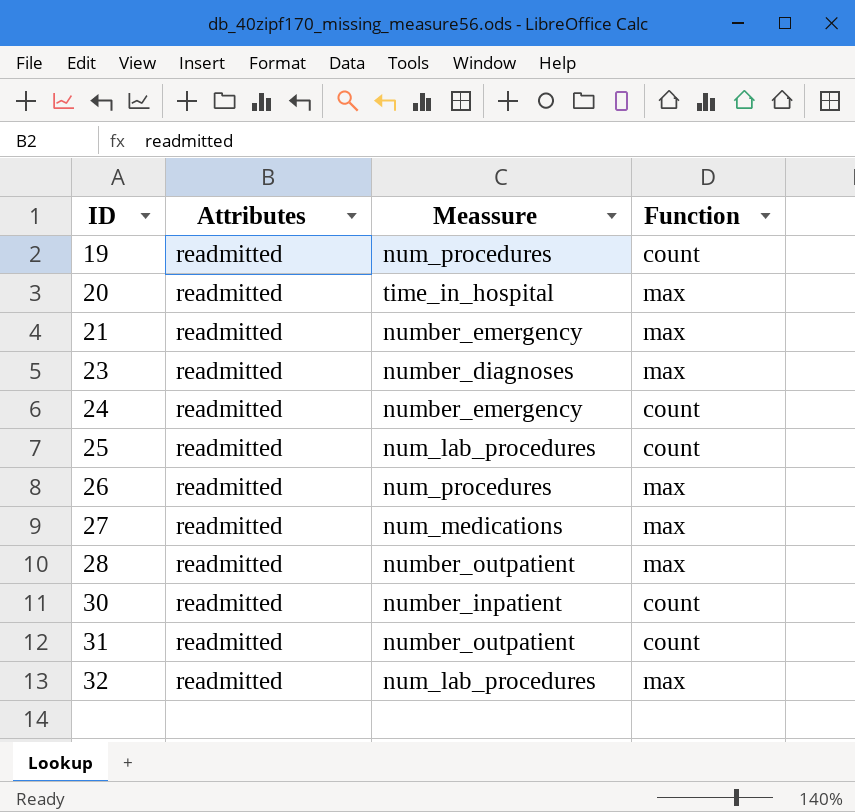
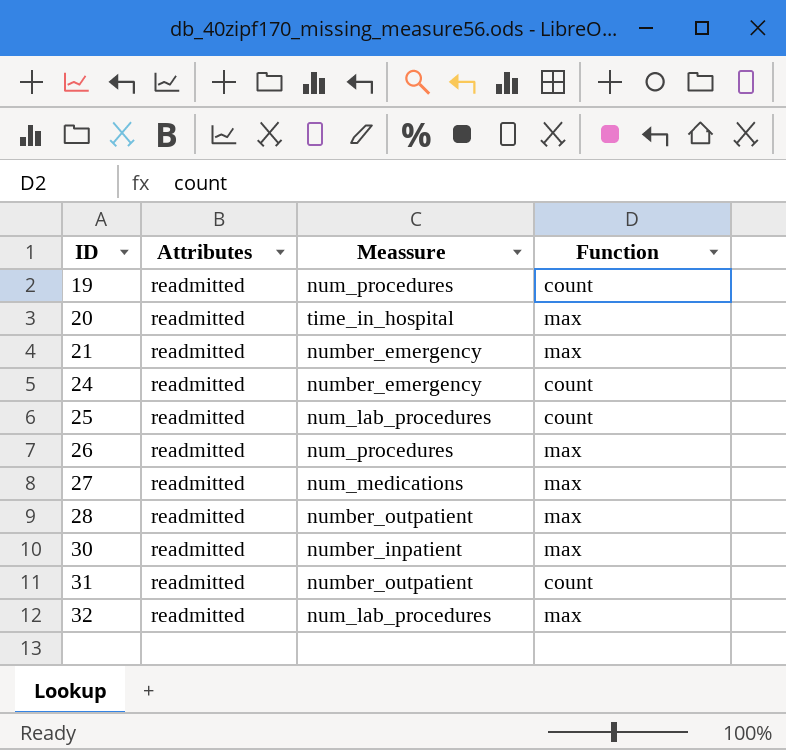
row 23: readmitted | number_diagnoses | max -> none
30 | Function: count -> max

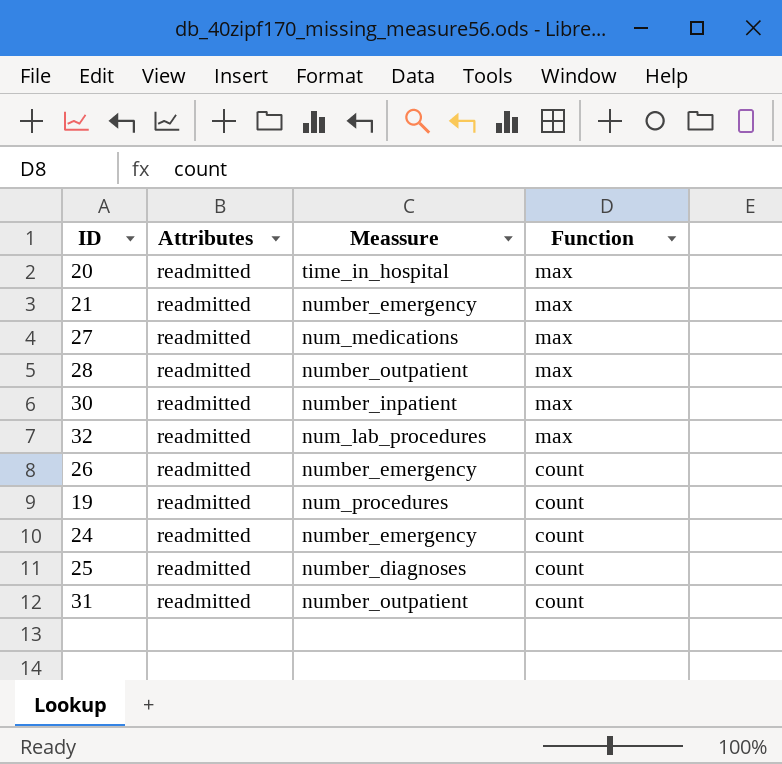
row order: ID ascending -> Function descending
26 | Meassure: num_procedures -> number_emergency
26 | Function: max -> count
25 | Meassure: num_lab_procedures -> number_diagnoses

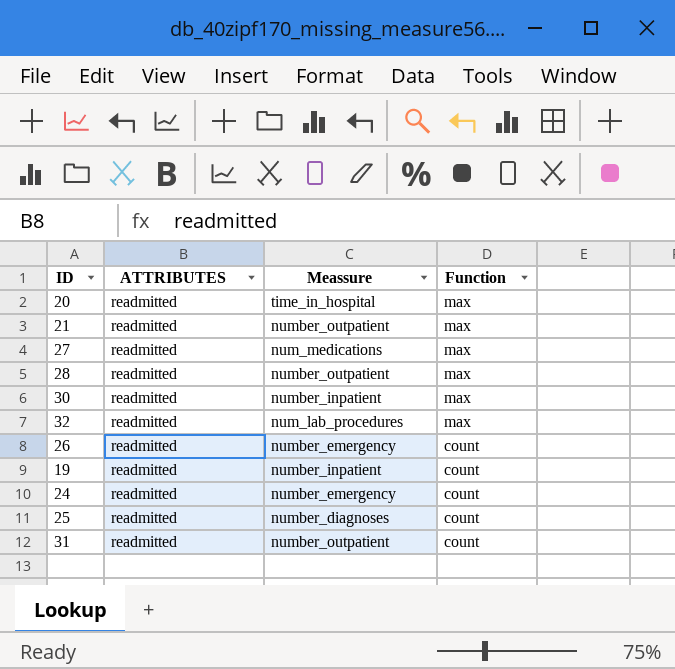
column name: Attributes -> ATTRIBUTES
21 | Meassure: number_emergency -> number_outpatient
19 | Meassure: num_procedures -> number_inpatient

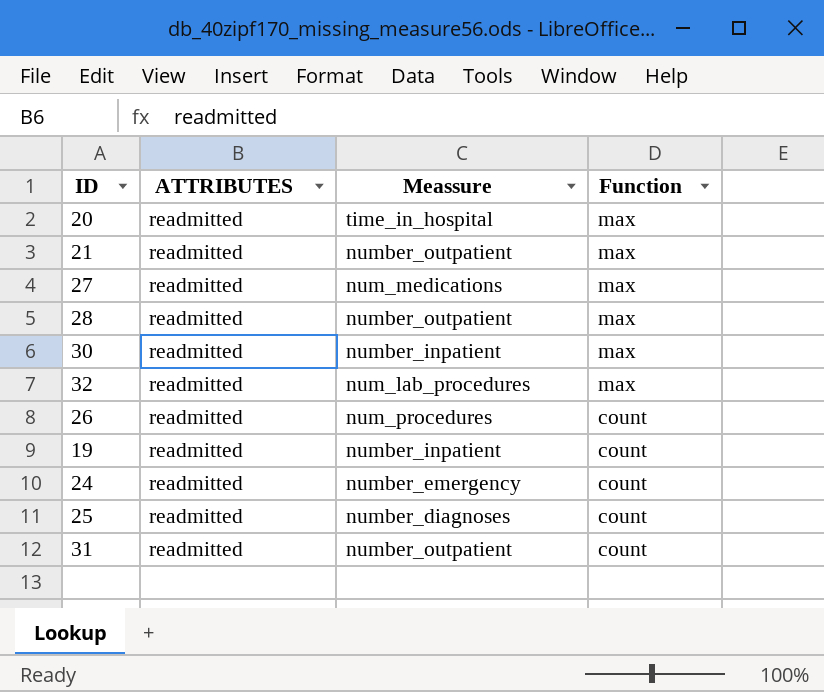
26 | Meassure: number_emergency -> num_procedures

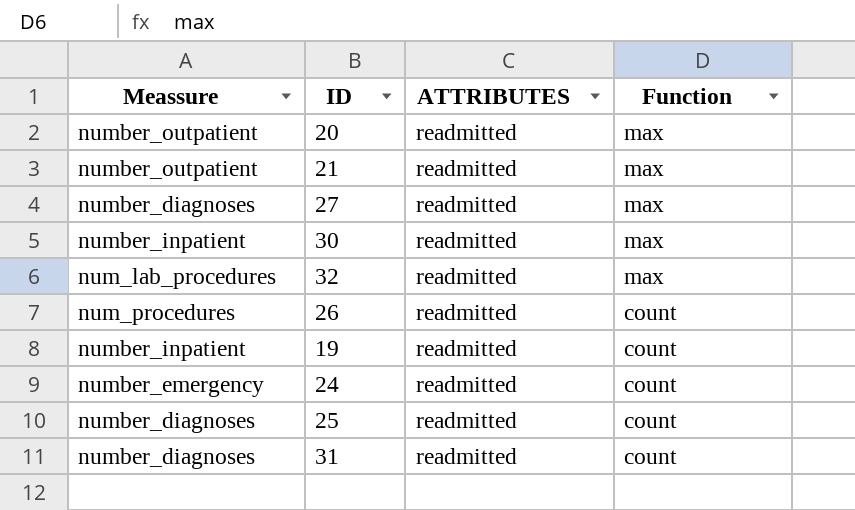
column Meassure | position: 3 -> 1
row 28: readmitted | number_outpatient | max -> none
20 | Meassure: time_in_hospital -> number_outpatient
27 | Meassure: num_medications -> number_diagnoses
31 | Meassure: number_outpatient -> number_diagnoses

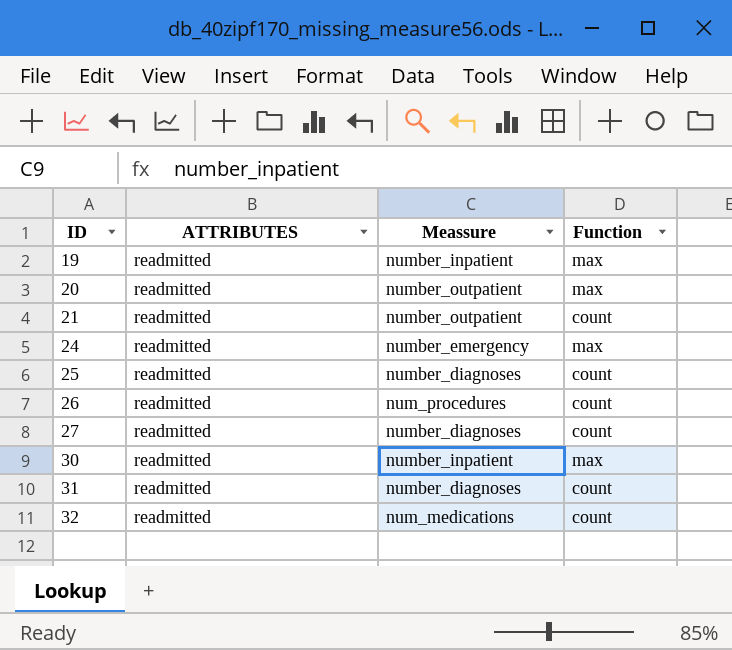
row order: Function descending -> ID ascending
column Meassure | position: 1 -> 3
19 | Function: count -> max
21 | Function: max -> count
24 | Function: count -> max
27 | Function: max -> count
32 | Meassure: num_lab_procedures -> num_medications
32 | Function: max -> count

